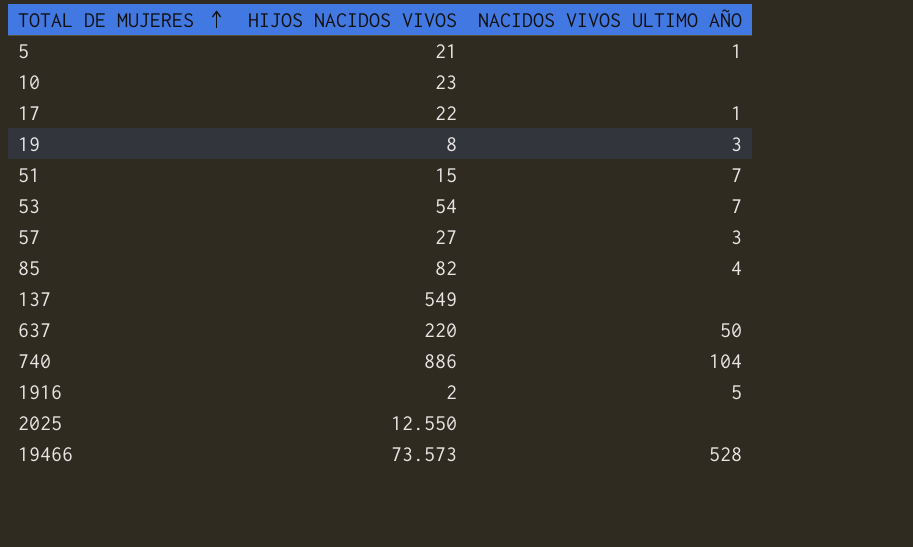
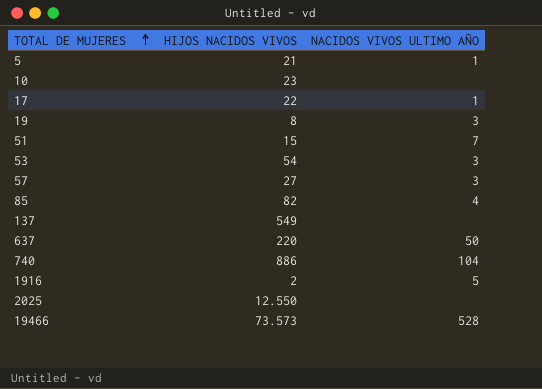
53 | NACIDOS VIVOS ULTIMO AÑO: 7 -> 3

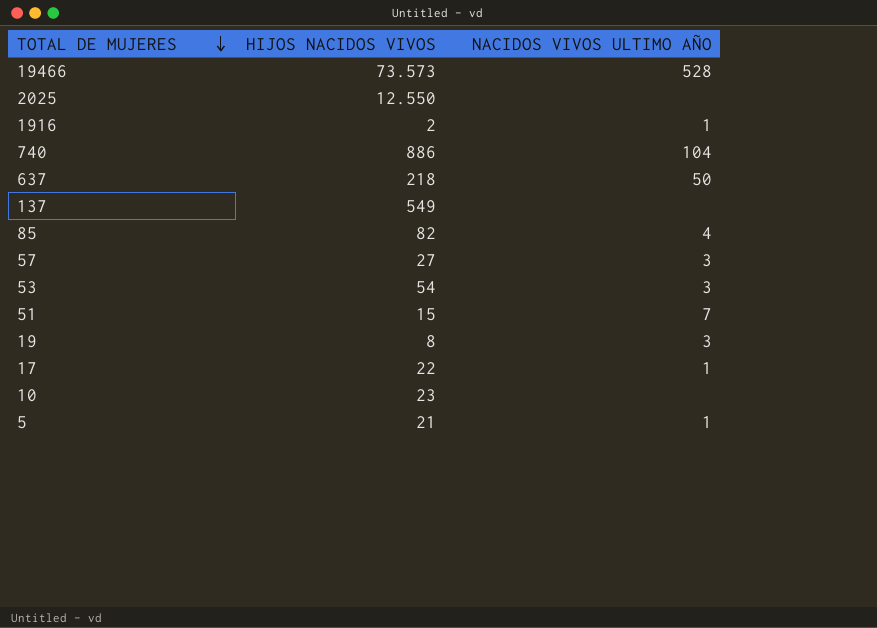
row order: TOTAL DE MUJERES ascending -> TOTAL DE MUJERES descending
1916 | NACIDOS VIVOS ULTIMO AÑO: 5 -> 1
637 | HIJOS NACIDOS VIVOS: 220 -> 218

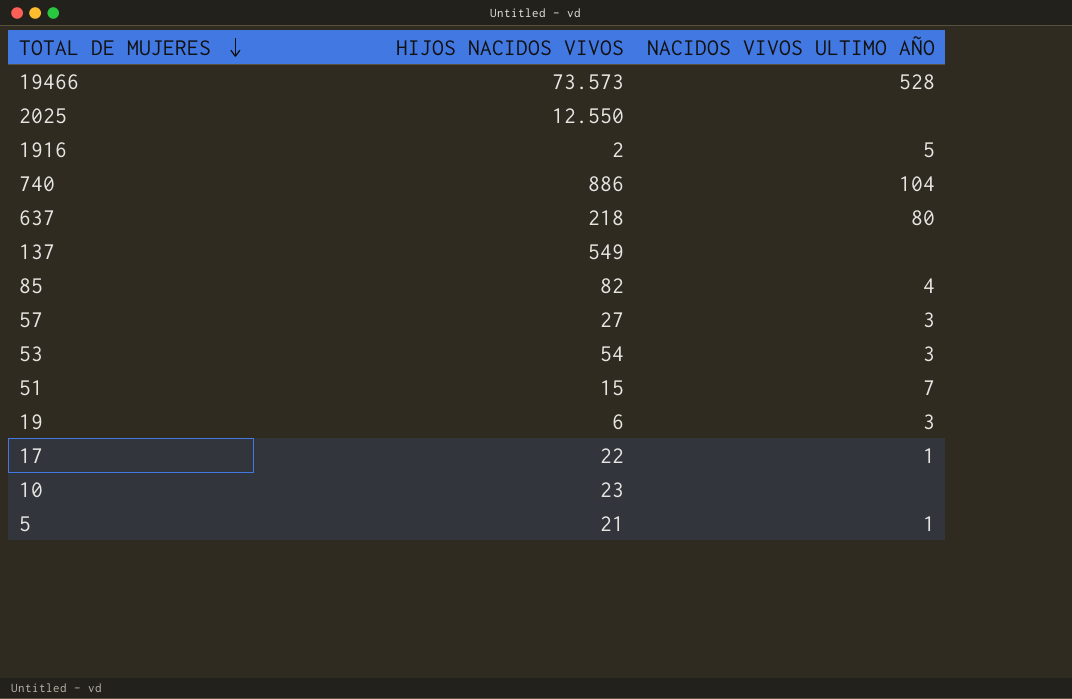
1916 | NACIDOS VIVOS ULTIMO AÑO: 1 -> 5
637 | NACIDOS VIVOS ULTIMO AÑO: 50 -> 80
19 | HIJOS NACIDOS VIVOS: 8 -> 6

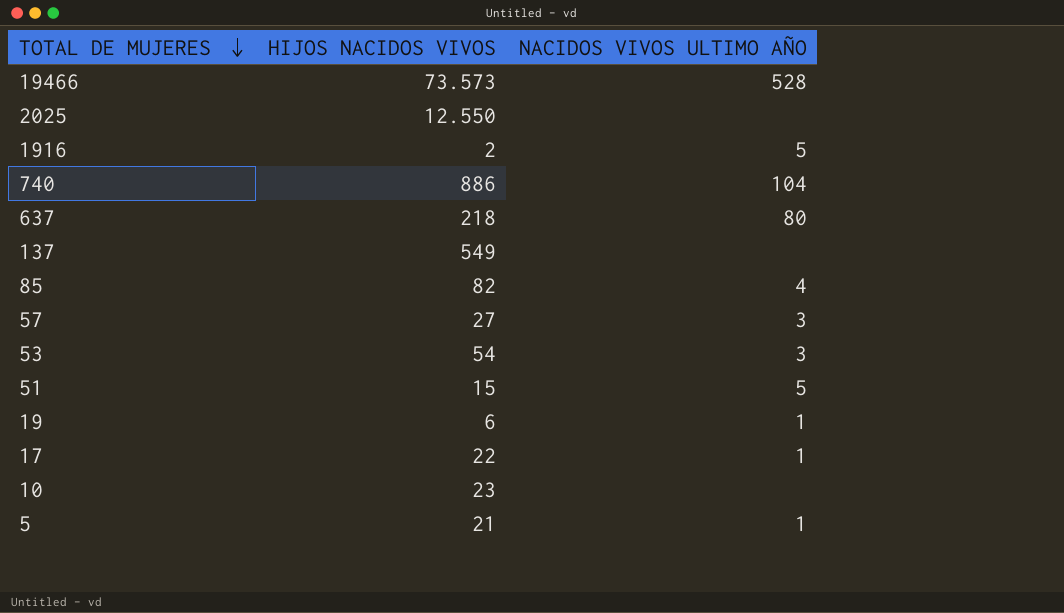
51 | NACIDOS VIVOS ULTIMO AÑO: 7 -> 5
19 | NACIDOS VIVOS ULTIMO AÑO: 3 -> 1

